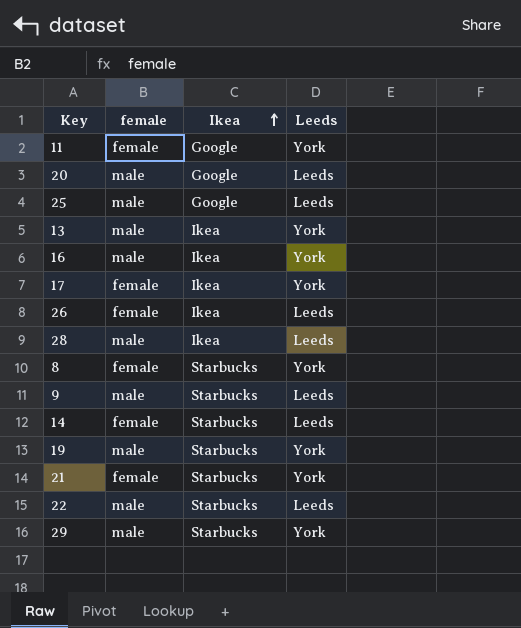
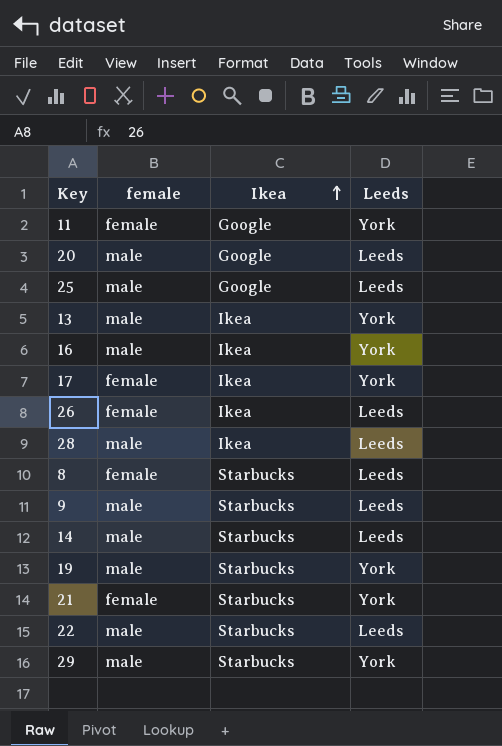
8 | Leeds: York -> Leeds
14 | female: female -> male

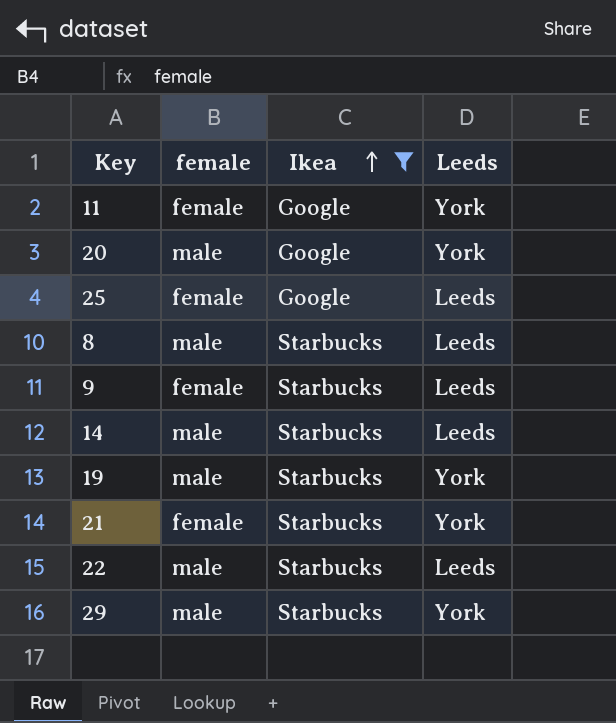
filter: none -> Ikea != Ikea
20 | Leeds: Leeds -> York
25 | female: male -> female
8 | female: female -> male
9 | female: male -> female

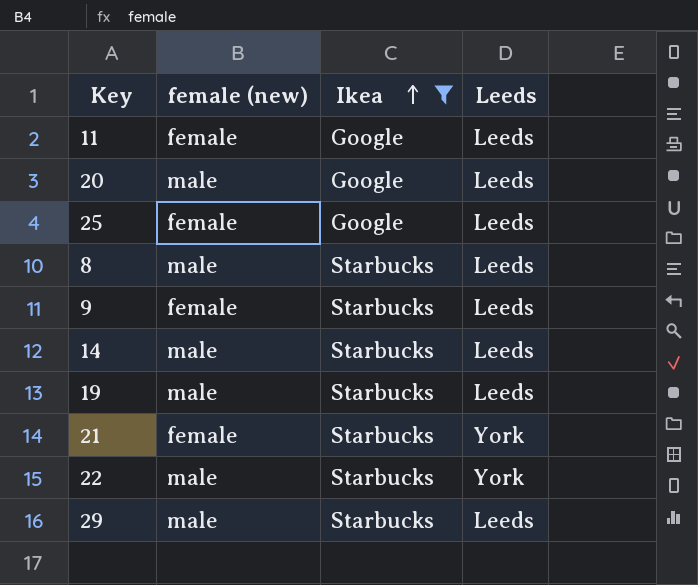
column name: female -> female (new)
11 | Leeds: York -> Leeds
20 | Leeds: York -> Leeds
19 | Leeds: York -> Leeds
22 | Leeds: Leeds -> York
29 | Leeds: York -> Leeds

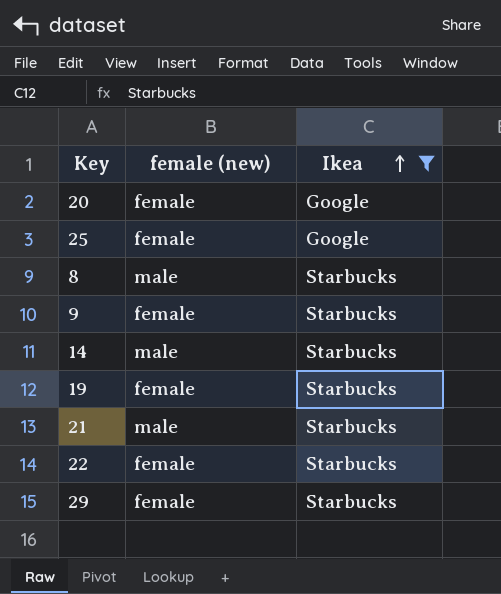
column Leeds | position: 4 -> none
row 11: female | Google | Leeds -> none
20 | female (new): male -> female
19 | female (new): male -> female
21 | female (new): female -> male
22 | female (new): male -> female
29 | female (new): male -> female

